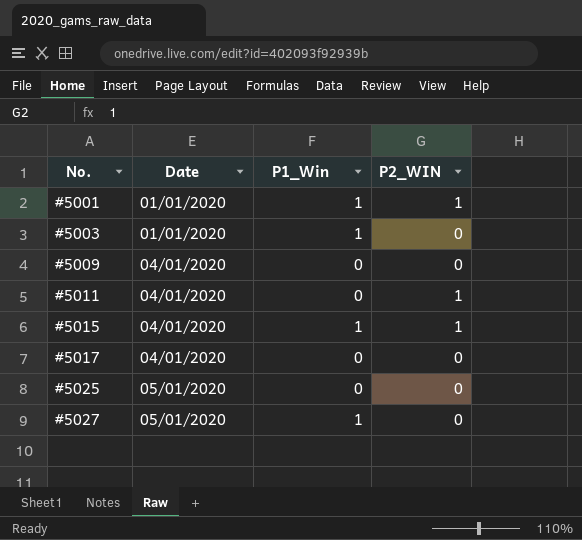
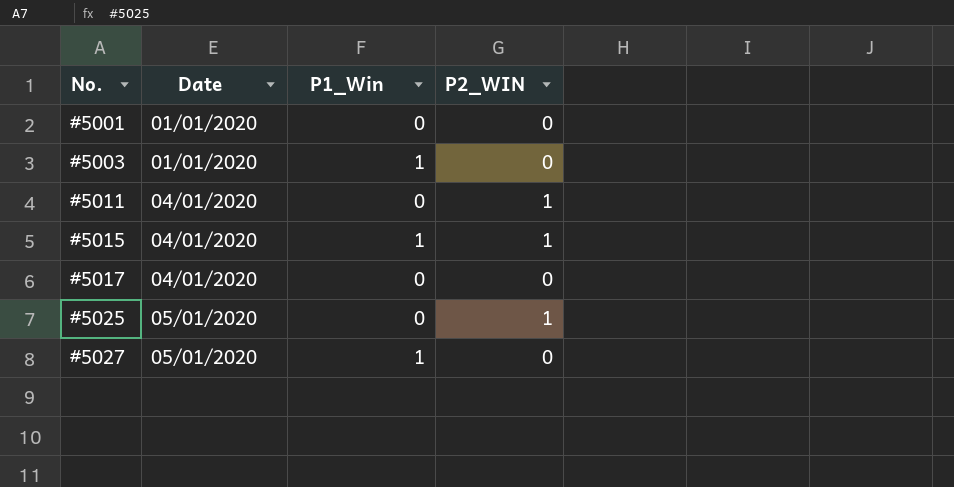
row #5009: 04/01/2020 | 0 | 0 -> none
#5001 | P1_Win: 1 -> 0
#5001 | P2_WIN: 1 -> 0
#5025 | P2_WIN: 0 -> 1

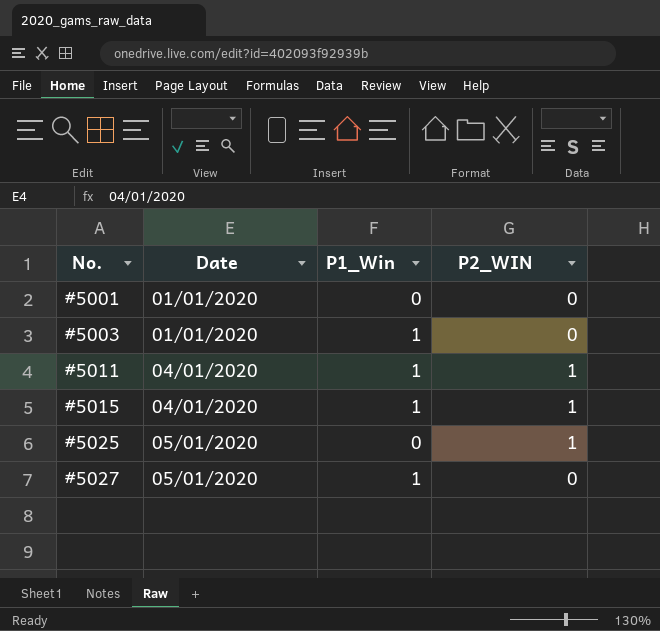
row #5017: 04/01/2020 | 0 | 0 -> none
#5011 | P1_Win: 0 -> 1

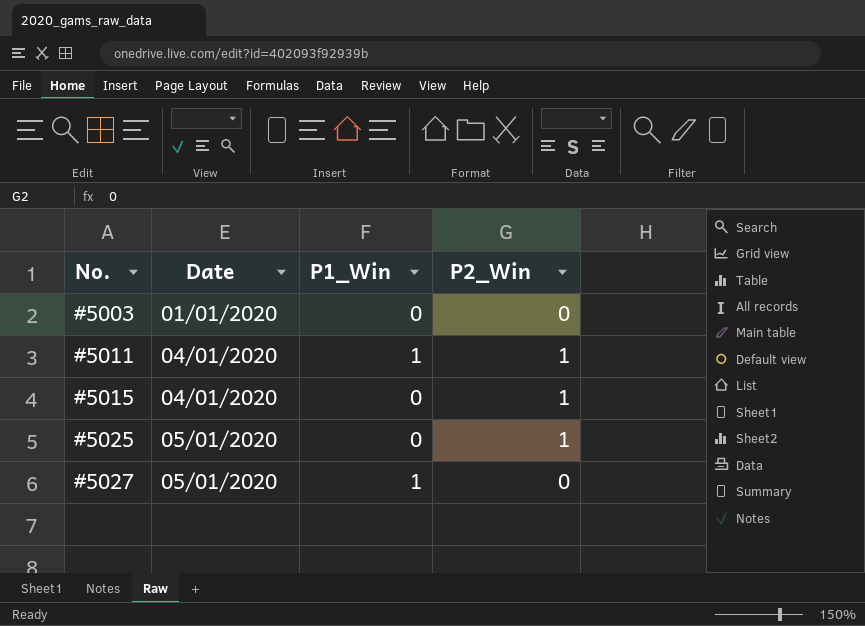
column name: P2_WIN -> P2_Win
row #5001: 01/01/2020 | 0 | 0 -> none
#5003 | P1_Win: 1 -> 0
#5015 | P1_Win: 1 -> 0

